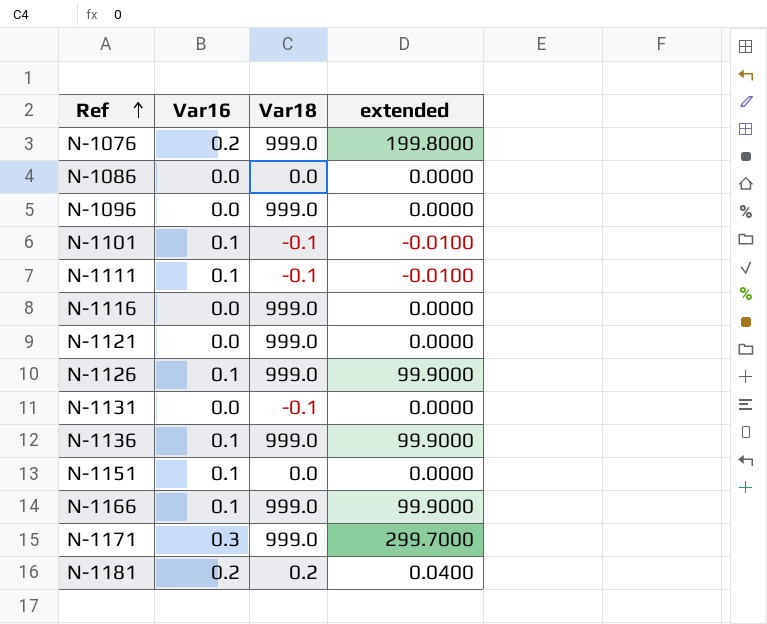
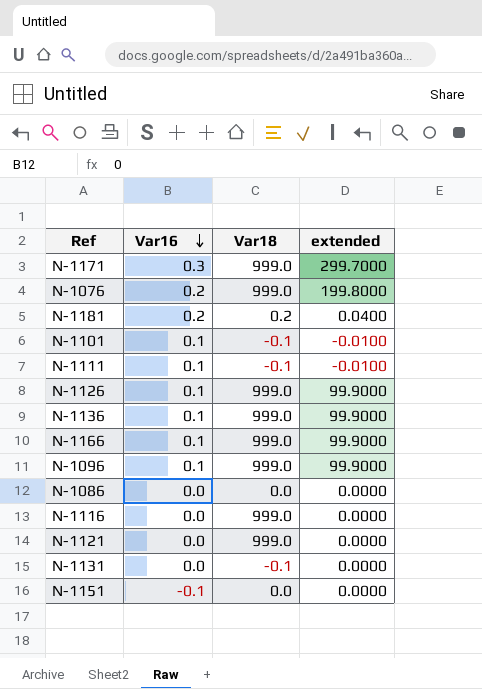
row order: Ref ascending -> Var16 descending
N-1096 | Var16: 0.0 -> 0.1
N-1096 | extended: 0.0000 -> 99.9000
N-1151 | Var16: 0.1 -> -0.1

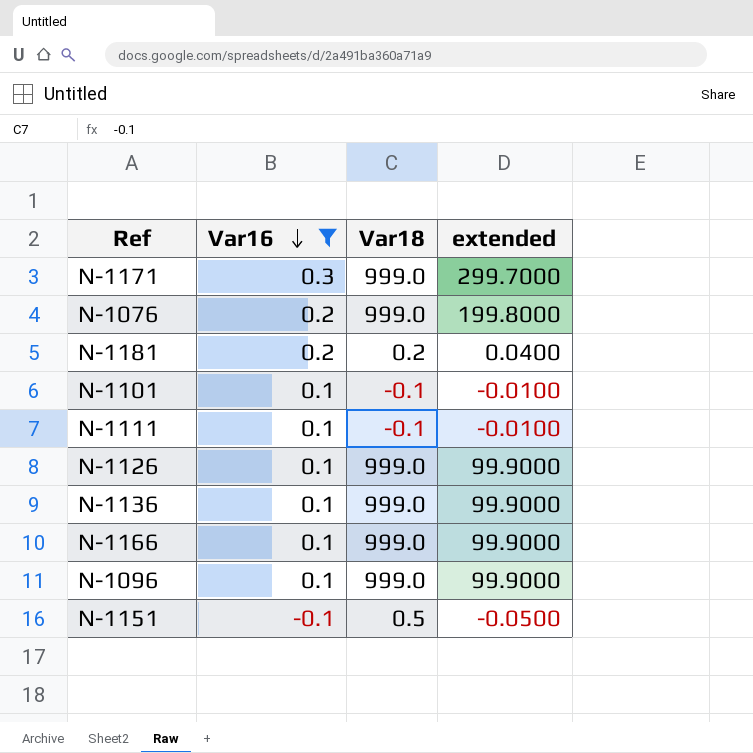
filter: none -> Var16 != 0.0
N-1151 | Var18: 0.0 -> 0.5
N-1151 | extended: 0.0000 -> -0.0500

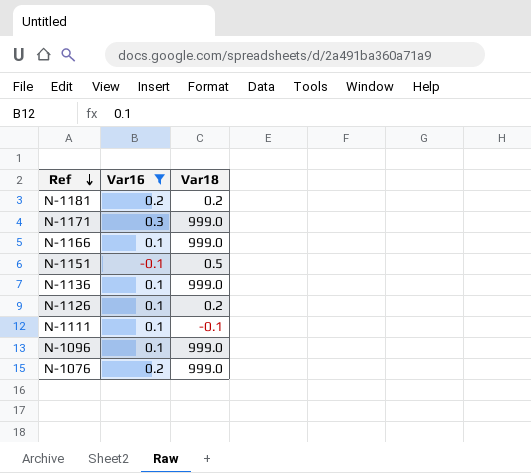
row order: Var16 descending -> Ref descending
column extended | formula: [Var16] * [Var18] -> none
row N-1101: 0.1 | -0.1 | -0.0100 -> none
N-1126 | Var18: 999.0 -> 0.2

